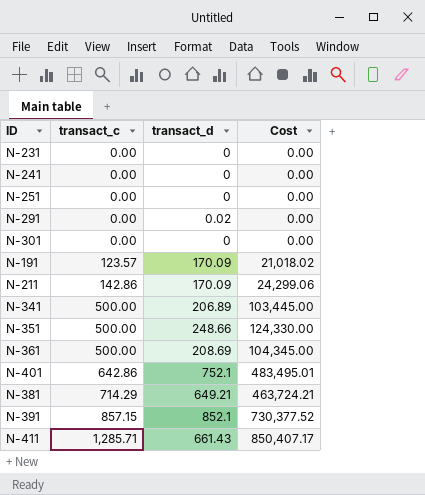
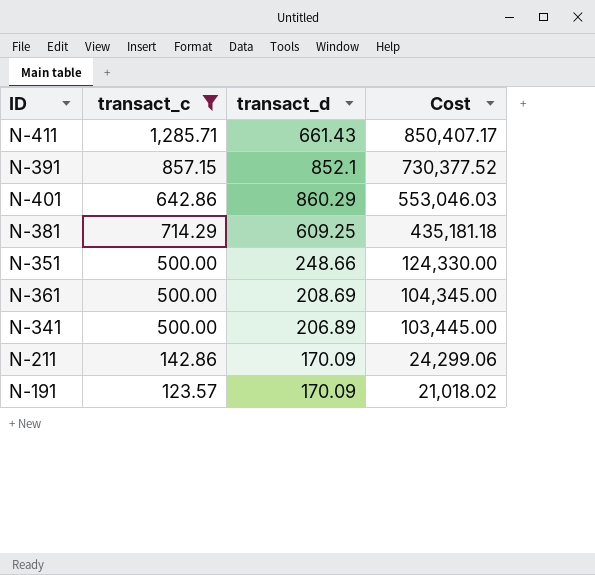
filter: none -> transact_c != 0.00
row order: transact_c ascending -> Cost descending
N-401 | transact_d: 752.1 -> 860.29
N-401 | Cost: 483,495.01 -> 553,046.03
N-381 | transact_d: 649.21 -> 609.25
N-381 | Cost: 463,724.21 -> 435,181.18

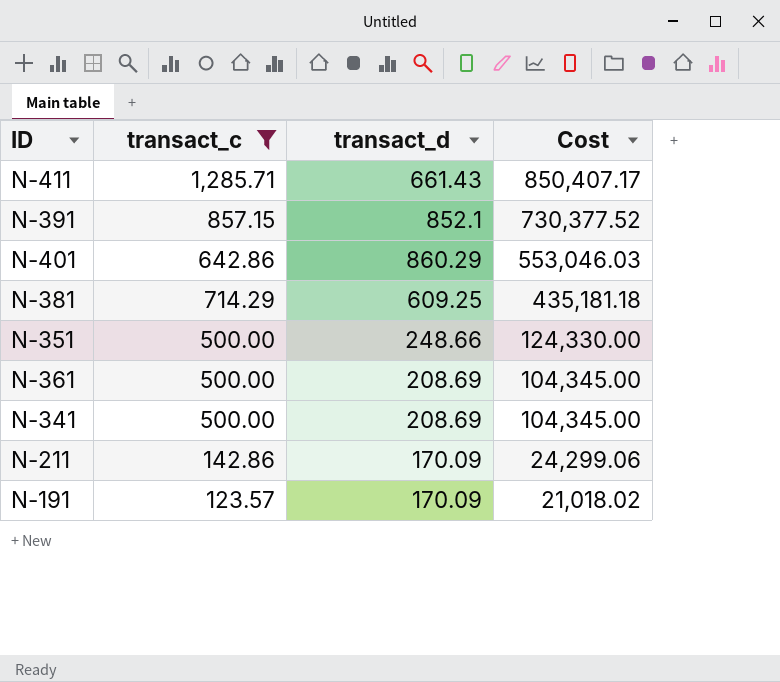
N-341 | transact_d: 206.89 -> 208.69
N-341 | Cost: 103,445.00 -> 104,345.00

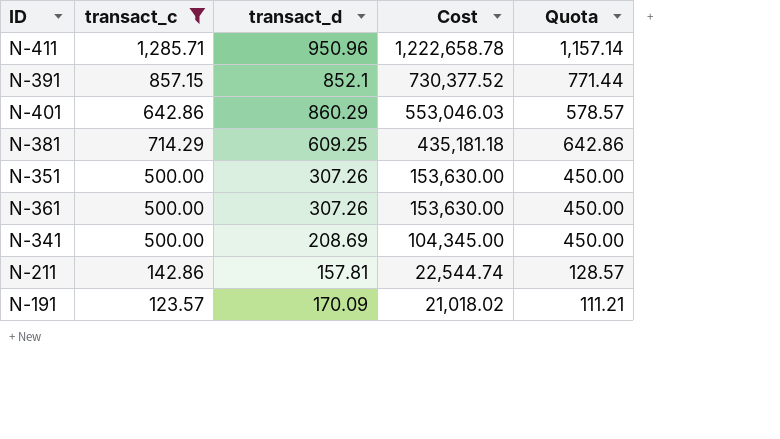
column Quota | formula: none -> [transact_c] * 0.9
N-411 | transact_d: 661.43 -> 950.96
N-411 | Cost: 850,407.17 -> 1,222,658.78
N-351 | transact_d: 248.66 -> 307.26
N-351 | Cost: 124,330.00 -> 153,630.00
N-361 | transact_d: 208.69 -> 307.26
N-361 | Cost: 104,345.00 -> 153,630.00
N-211 | transact_d: 170.09 -> 157.81
N-211 | Cost: 24,299.06 -> 22,544.74

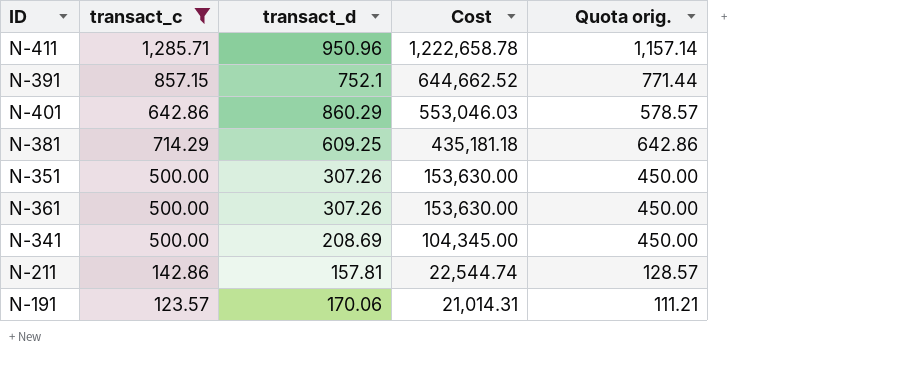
column name: Quota -> Quota orig.
N-391 | transact_d: 852.1 -> 752.1
N-391 | Cost: 730,377.52 -> 644,662.52
N-191 | transact_d: 170.09 -> 170.06
N-191 | Cost: 21,018.02 -> 21,014.31

